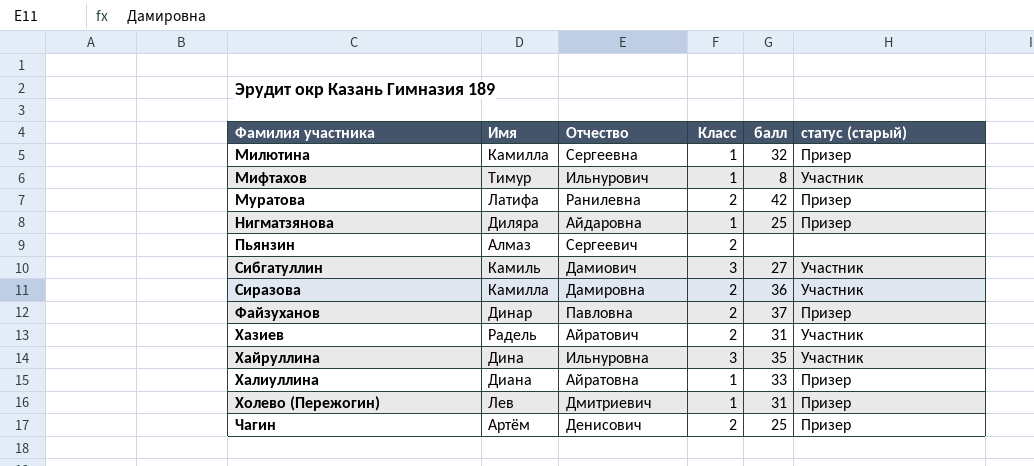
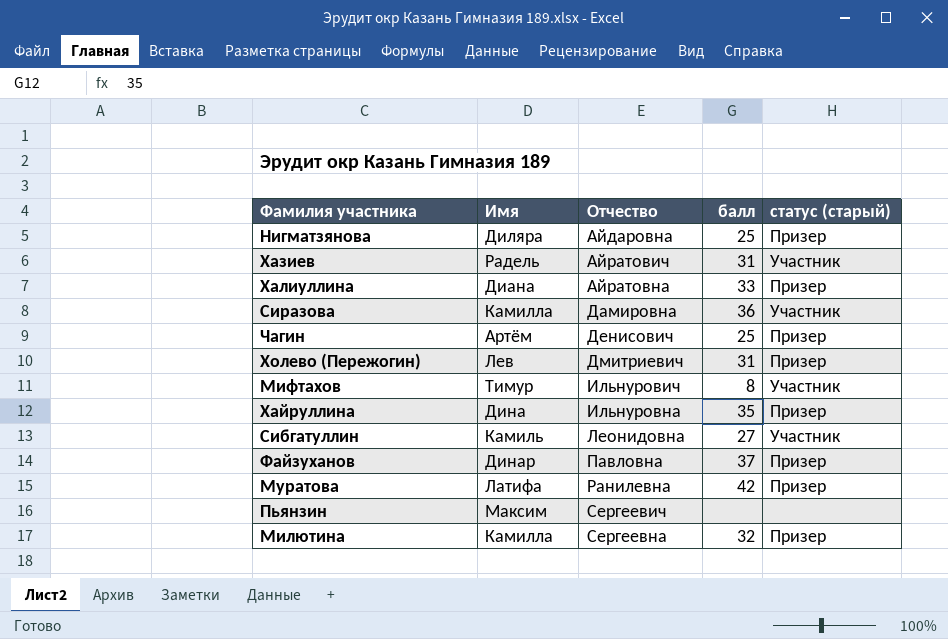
row order: Фамилия участника ascending -> Отчество ascending
column Класс | position: 4 -> none
Хайруллина | статус (старый): Участник -> Призер
Сибгатуллин | Отчество: Дамиович -> Леонидовна
Пьянзин | Имя: Алмаз -> Максим

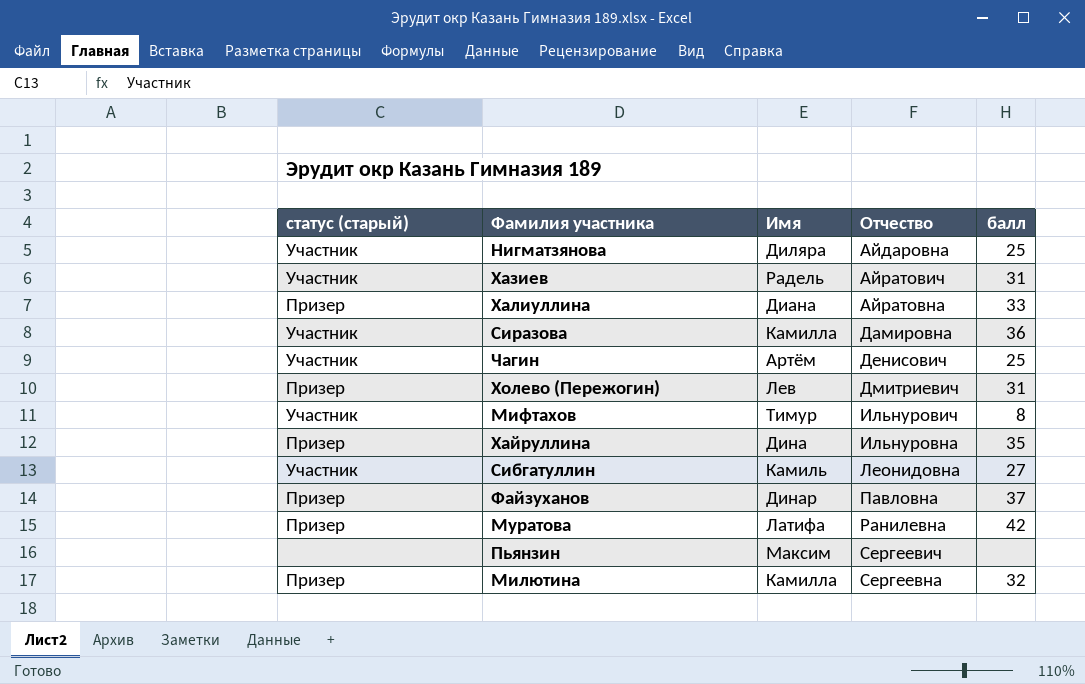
column статус (старый) | position: 5 -> 1
Нигматзянова | статус (старый): Призер -> Участник
Чагин | статус (старый): Призер -> Участник

